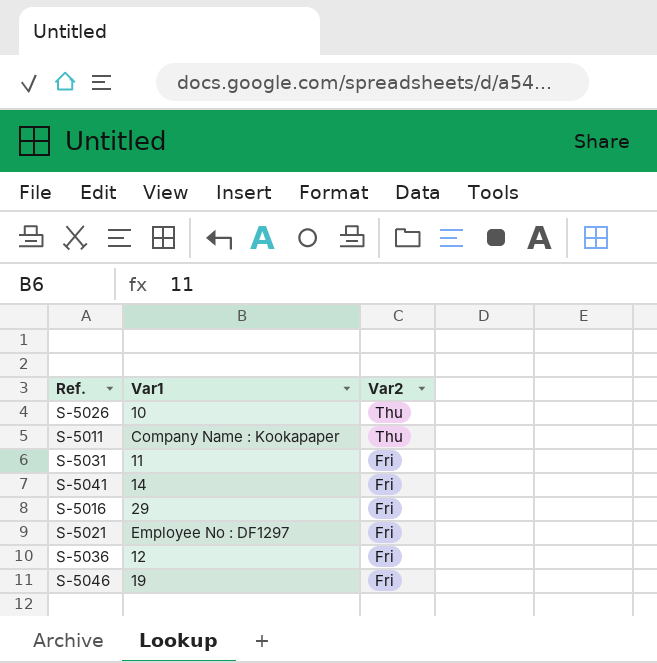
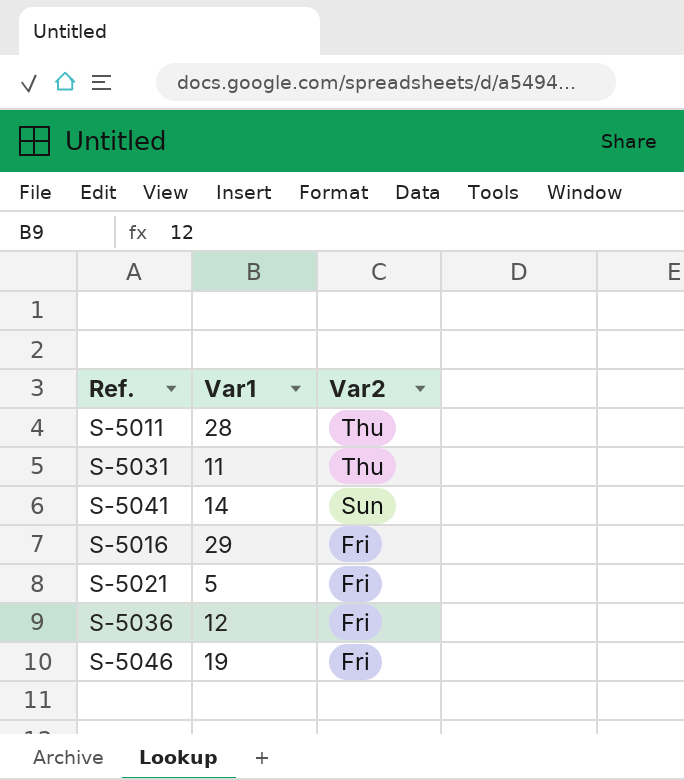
row S-5026: 10 | Thu -> none
S-5011 | Var1: Company Name : Kookapaper -> 28
S-5031 | Var2: Fri -> Thu
S-5041 | Var2: Fri -> Sun
S-5021 | Var1: Employee No : DF1297 -> 5

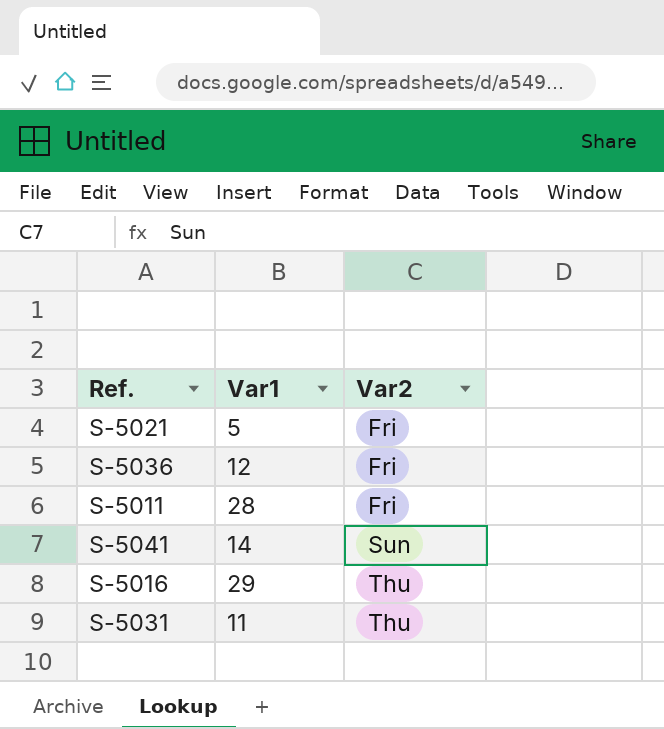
row order: Var2 descending -> Var2 ascending
row S-5046: 19 | Fri -> none
S-5011 | Var2: Thu -> Fri
S-5016 | Var2: Fri -> Thu

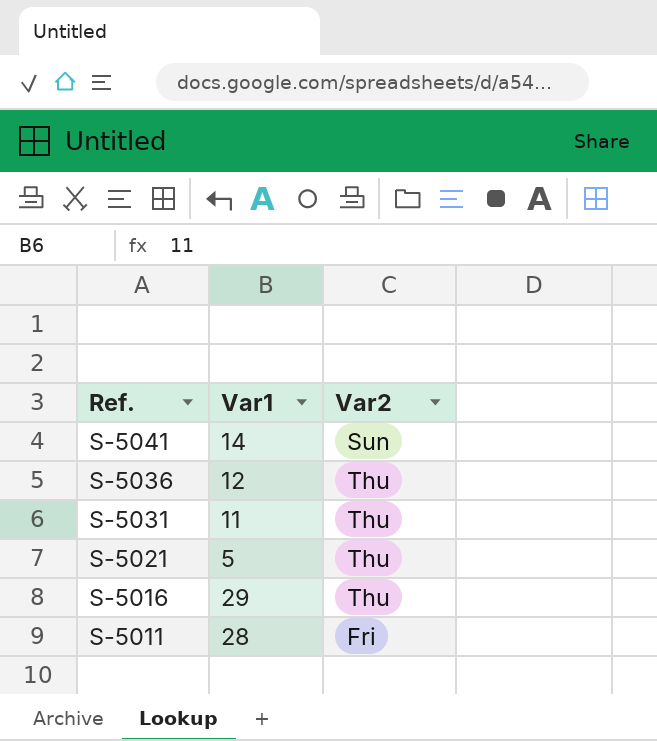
row order: Var2 ascending -> Ref. descending
S-5036 | Var2: Fri -> Thu
S-5021 | Var2: Fri -> Thu

